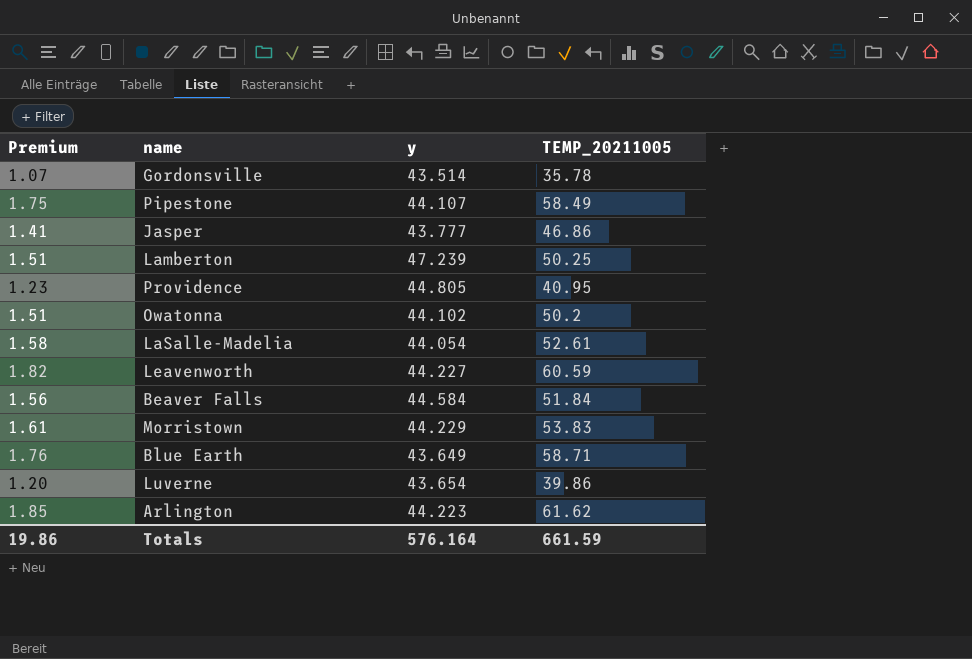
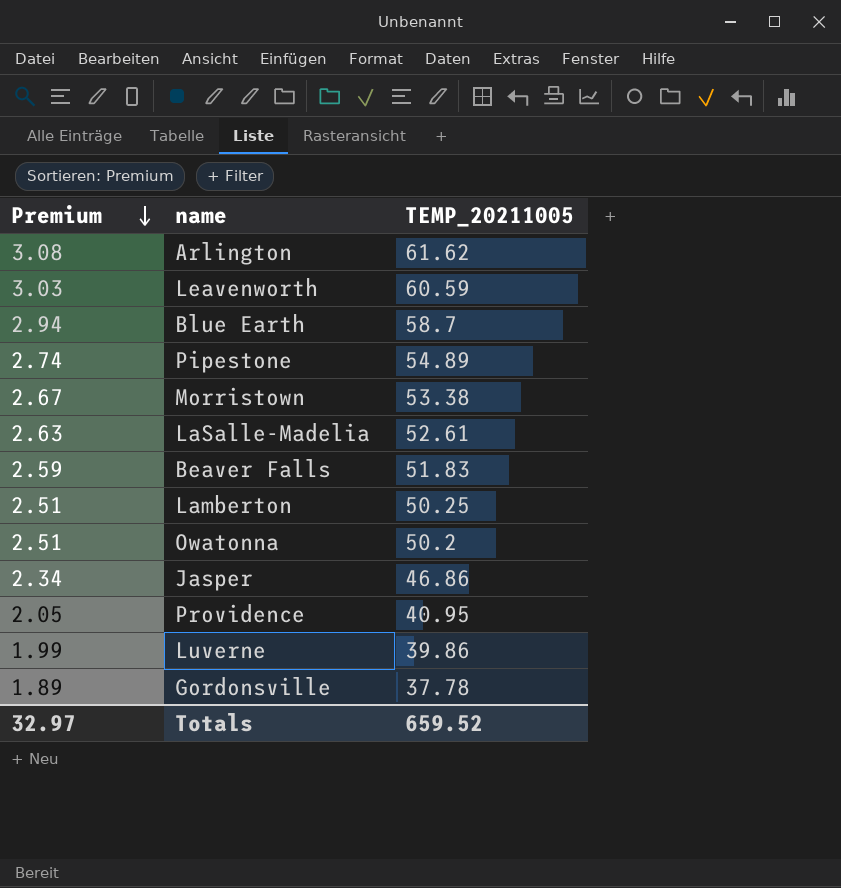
row order: none -> Premium descending
column y | position: 3 -> none
column Premium | formula: [TEMP_20211005] * 0.03 -> [TEMP_20211005] * 0.05
Blue Earth | TEMP_20211005: 58.71 -> 58.7
Pipestone | TEMP_20211005: 58.49 -> 54.89
Morristown | TEMP_20211005: 53.83 -> 53.38
Beaver Falls | TEMP_20211005: 51.84 -> 51.83
Gordonsville | TEMP_20211005: 35.78 -> 37.78
Totals | Premium: 19.86 -> 32.97
Totals | TEMP_20211005: 661.59 -> 659.52

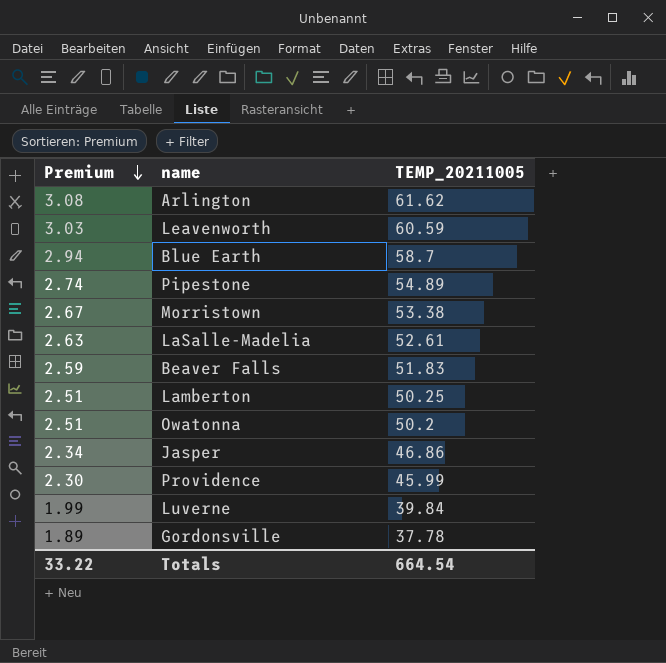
Providence | Premium: 2.05 -> 2.30
Providence | TEMP_20211005: 40.95 -> 45.99
Luverne | TEMP_20211005: 39.86 -> 39.84
Totals | Premium: 32.97 -> 33.22
Totals | TEMP_20211005: 659.52 -> 664.54

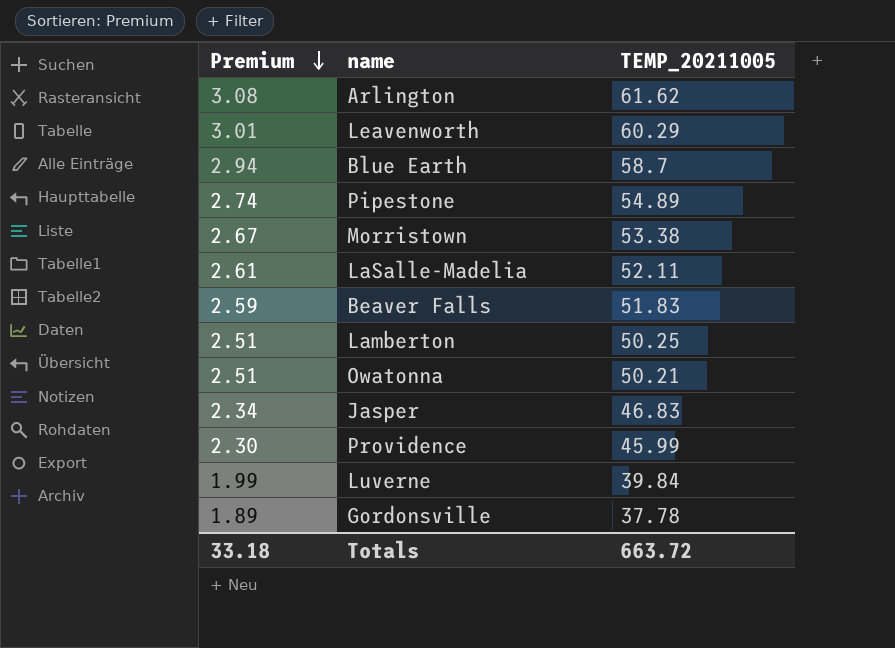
Leavenworth | Premium: 3.03 -> 3.01
Leavenworth | TEMP_20211005: 60.59 -> 60.29
LaSalle-Madelia | Premium: 2.63 -> 2.61
LaSalle-Madelia | TEMP_20211005: 52.61 -> 52.11
Owatonna | TEMP_20211005: 50.2 -> 50.21
Jasper | TEMP_20211005: 46.86 -> 46.83
Totals | Premium: 33.22 -> 33.18
Totals | TEMP_20211005: 664.54 -> 663.72

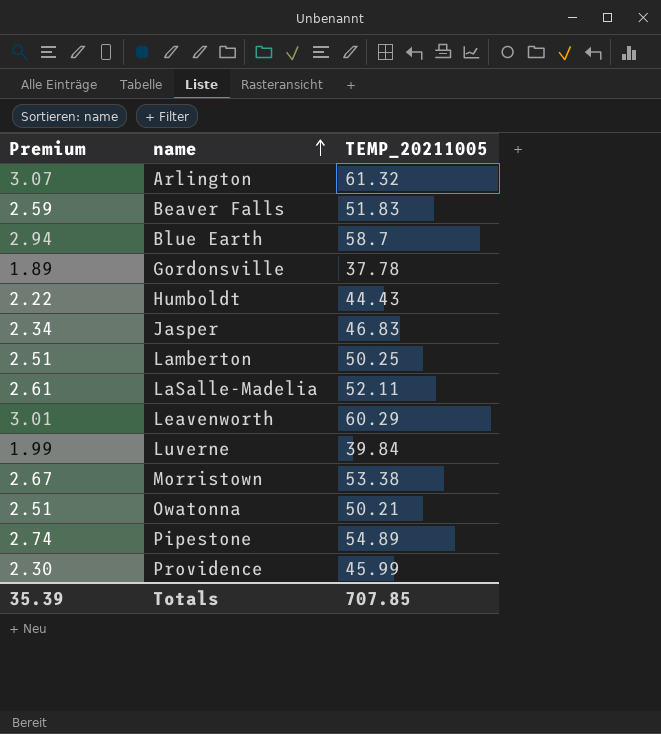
row order: Premium descending -> name ascending
Arlington | Premium: 3.08 -> 3.07
Arlington | TEMP_20211005: 61.62 -> 61.32
row Humboldt: none -> 2.22 | 44.43
Totals | Premium: 33.18 -> 35.39
Totals | TEMP_20211005: 663.72 -> 707.85

